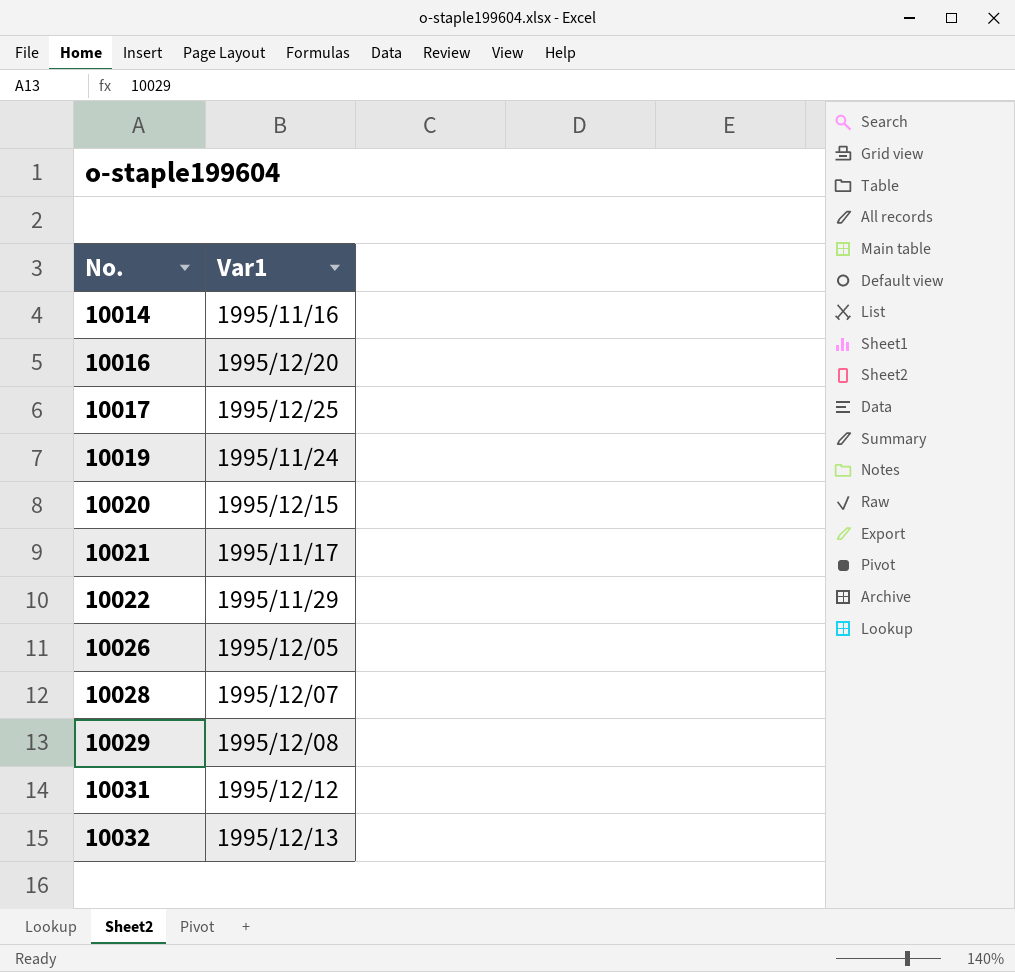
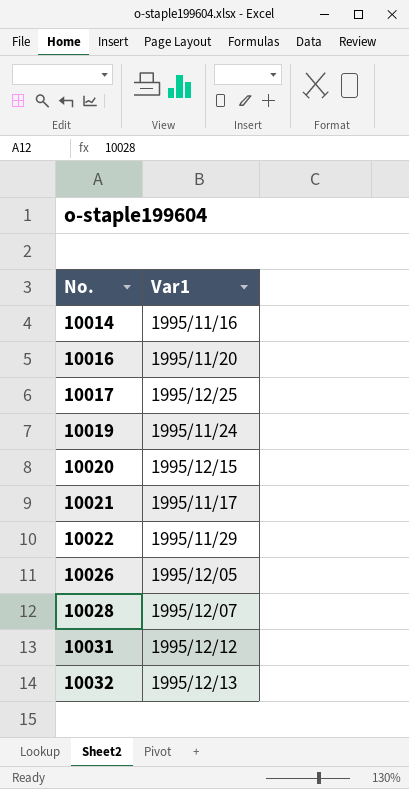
row 10029: 1995/12/08 -> none
10016 | Var1: 1995/12/20 -> 1995/11/20

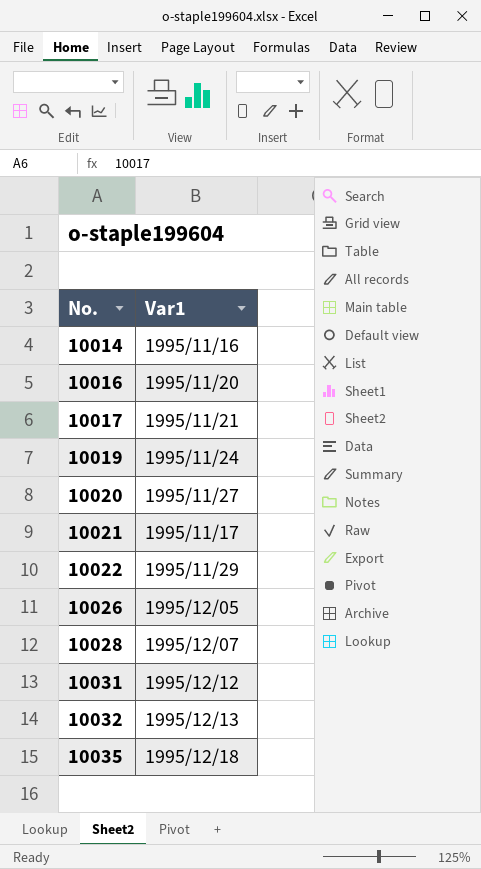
10017 | Var1: 1995/12/25 -> 1995/11/21
10020 | Var1: 1995/12/15 -> 1995/11/27
row 10035: none -> 1995/12/18

